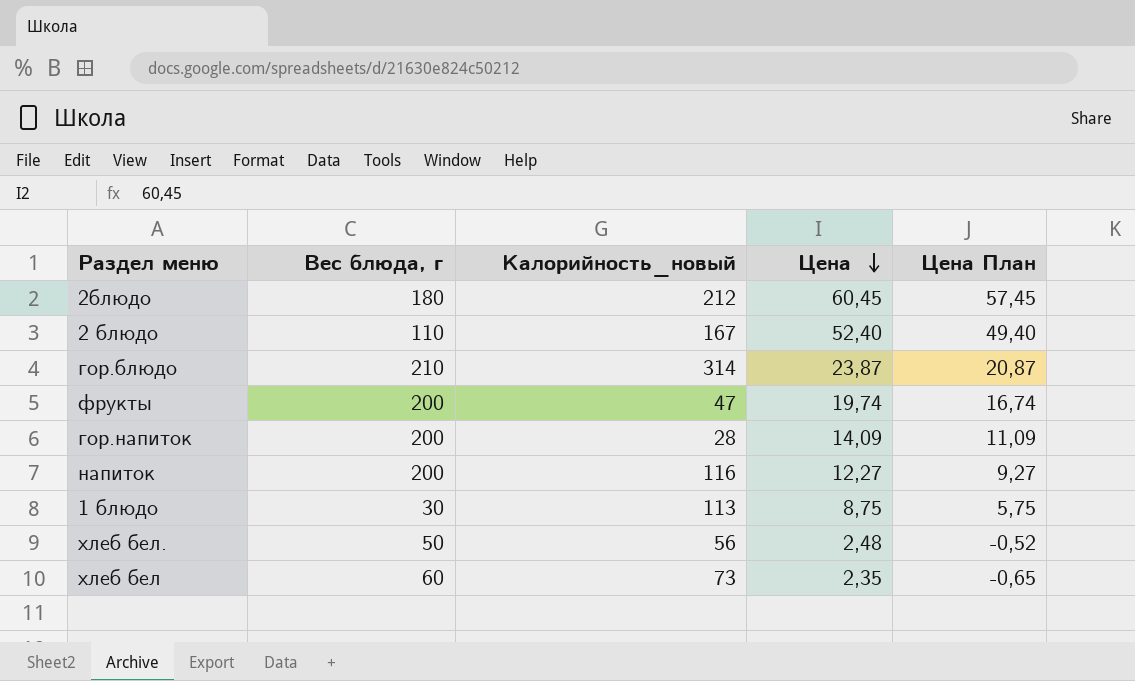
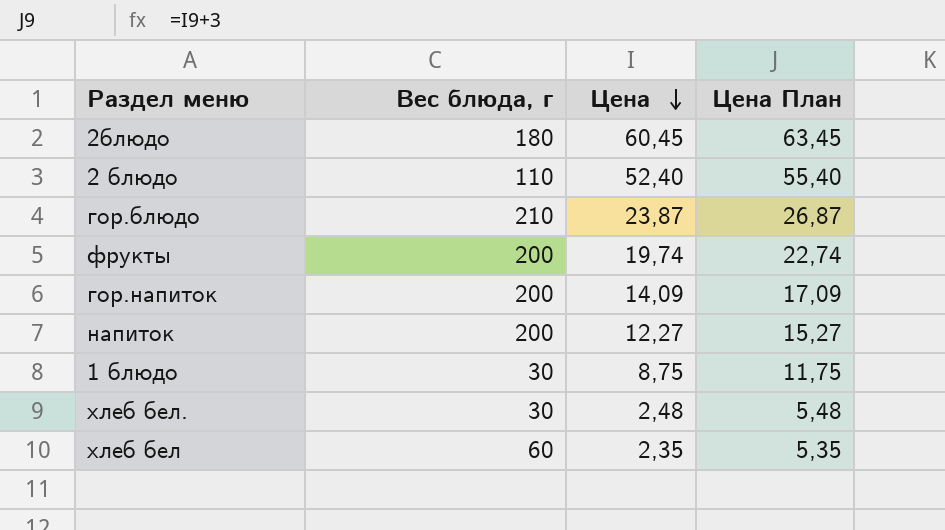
column Калорийность_новый | position: 3 -> none
column Цена План | formula: [Цена] - 3 -> [Цена] + 3
хлеб бел. | Вес блюда, г: 50 -> 30

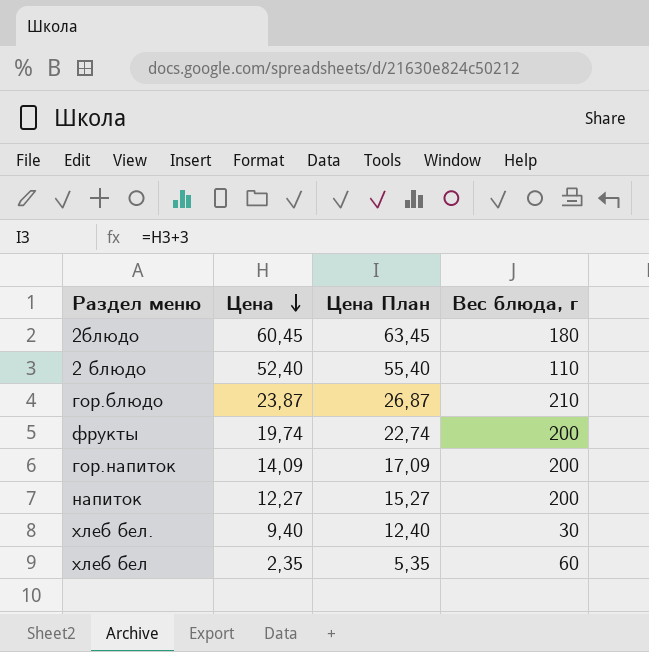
column Вес блюда, г | position: 2 -> 4
row 1 блюдо: 30 | 8,75 | 11,75 -> none
хлеб бел. | Цена: 2,48 -> 9,40
хлеб бел. | Цена План: 5,48 -> 12,40

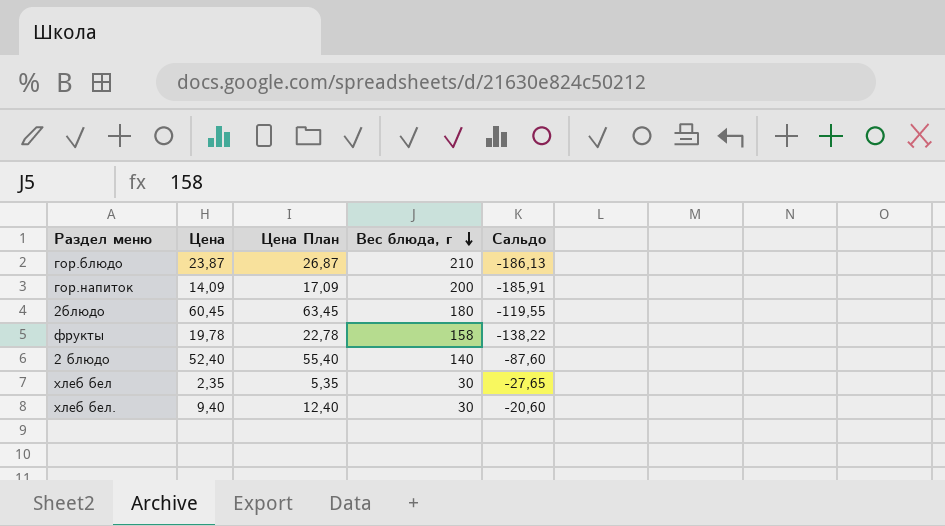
row order: Цена descending -> Вес блюда, г descending
column Сальдо | formula: none -> [Цена] - [Вес блюда, г]
row напиток: 12,27 | 15,27 | 200 -> none
фрукты | Цена: 19,74 -> 19,78
фрукты | Цена План: 22,74 -> 22,78
фрукты | Вес блюда, г: 200 -> 158
2 блюдо | Вес блюда, г: 110 -> 140
хлеб бел | Вес блюда, г: 60 -> 30

